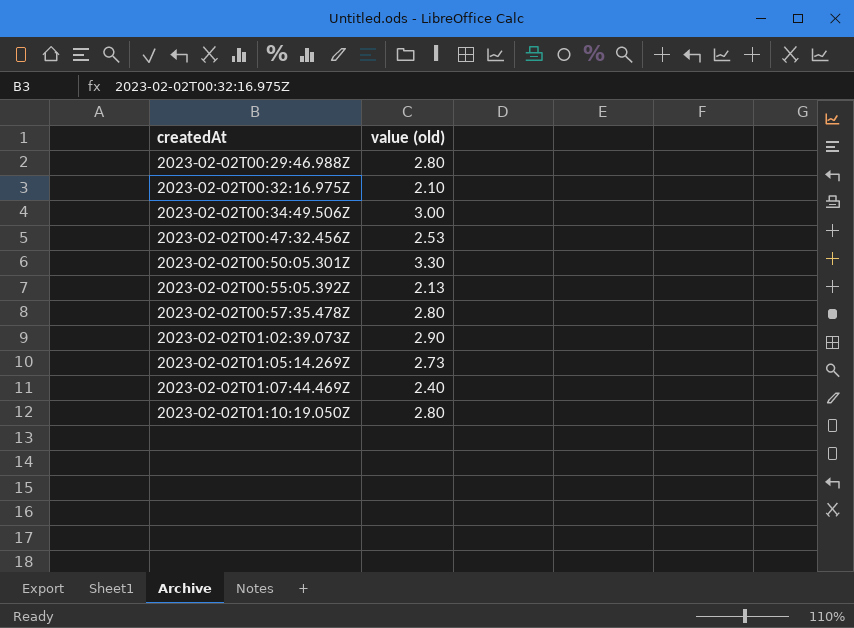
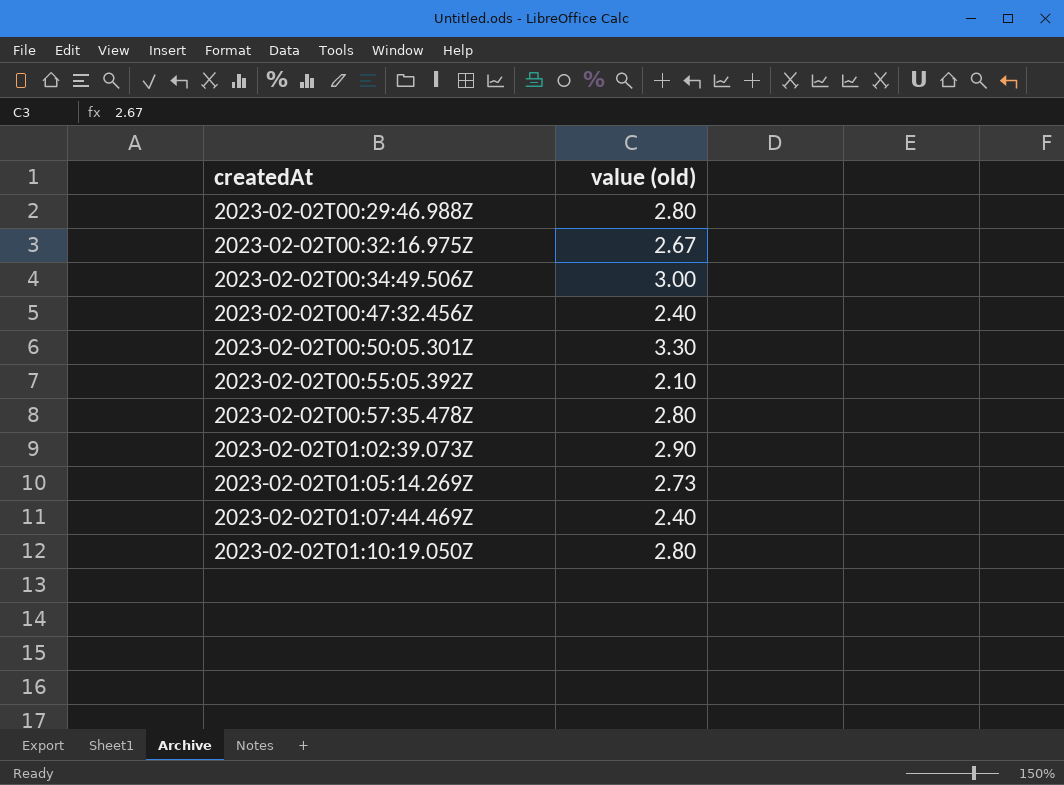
2023-02-02T00:32:16.975Z | value (old): 2.10 -> 2.67
2023-02-02T00:47:32.456Z | value (old): 2.53 -> 2.40
2023-02-02T00:55:05.392Z | value (old): 2.13 -> 2.10

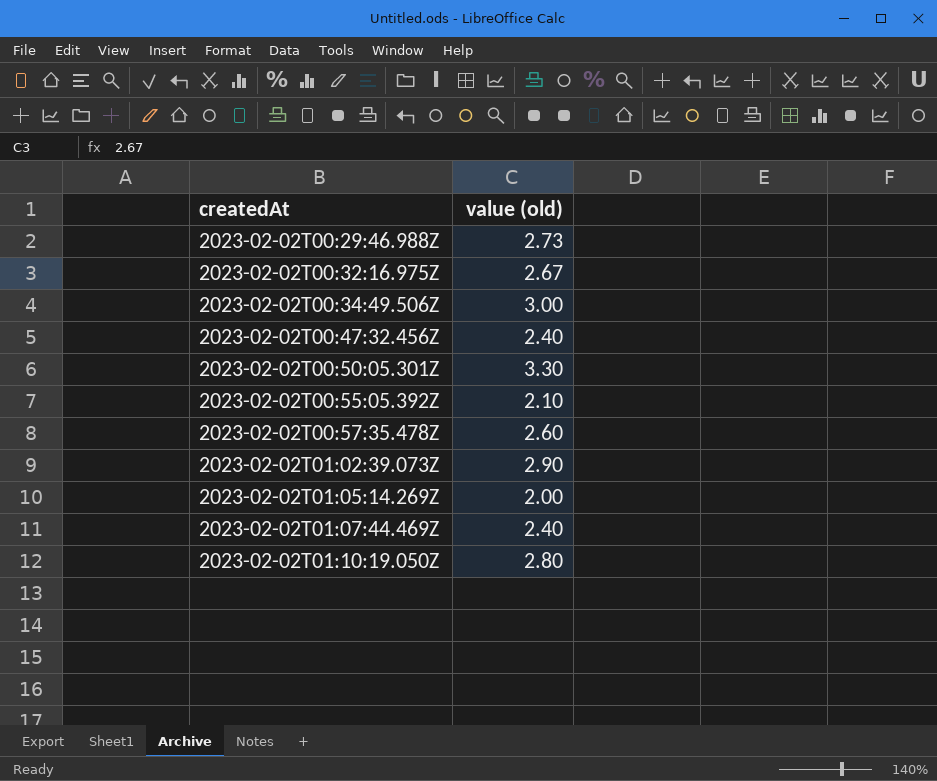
2023-02-02T00:29:46.988Z | value (old): 2.80 -> 2.73
2023-02-02T00:57:35.478Z | value (old): 2.80 -> 2.60
2023-02-02T01:05:14.269Z | value (old): 2.73 -> 2.00

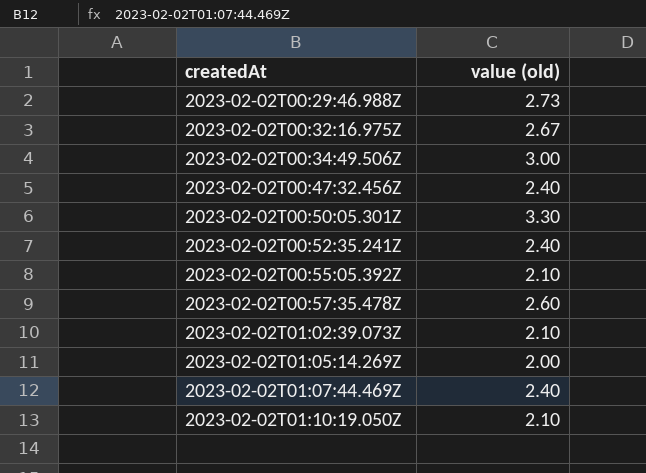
row 2023-02-02T00:52:35.241Z: none -> 2.40
2023-02-02T01:02:39.073Z | value (old): 2.90 -> 2.10
2023-02-02T01:10:19.050Z | value (old): 2.80 -> 2.10

